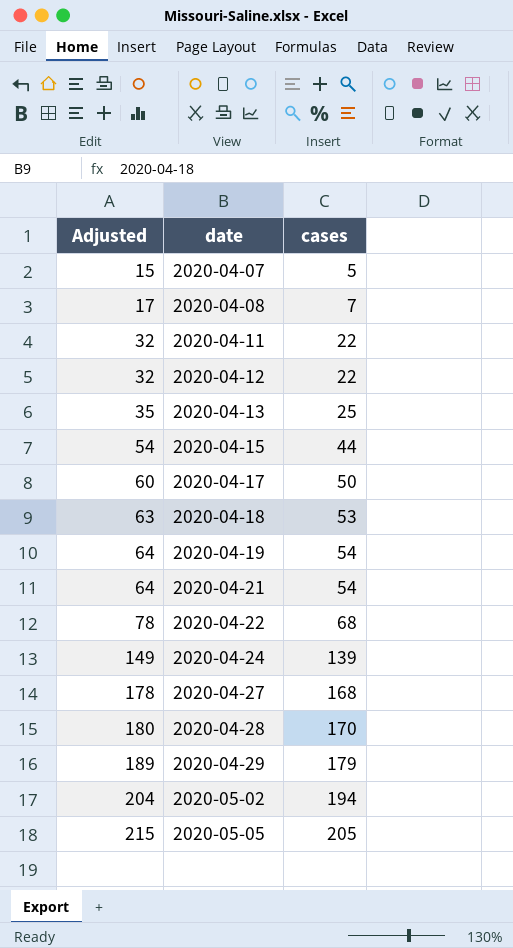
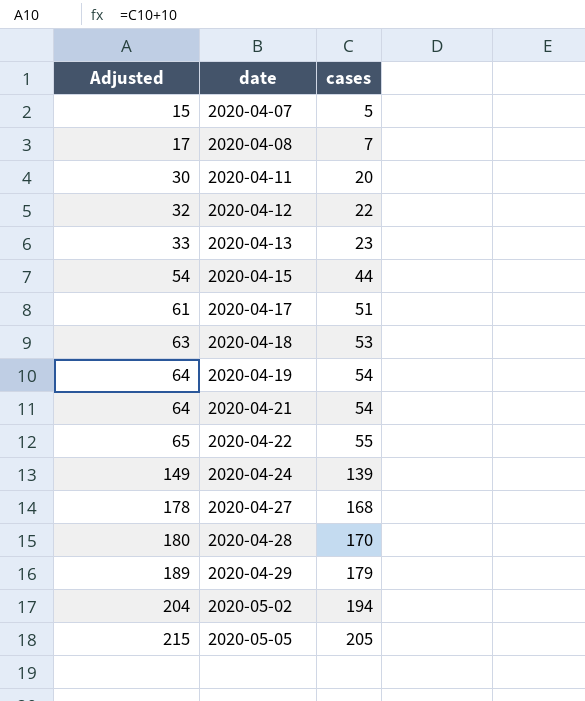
2020-04-11 | Adjusted: 32 -> 30
2020-04-11 | cases: 22 -> 20
2020-04-13 | Adjusted: 35 -> 33
2020-04-13 | cases: 25 -> 23
2020-04-17 | Adjusted: 60 -> 61
2020-04-17 | cases: 50 -> 51
2020-04-22 | Adjusted: 78 -> 65
2020-04-22 | cases: 68 -> 55

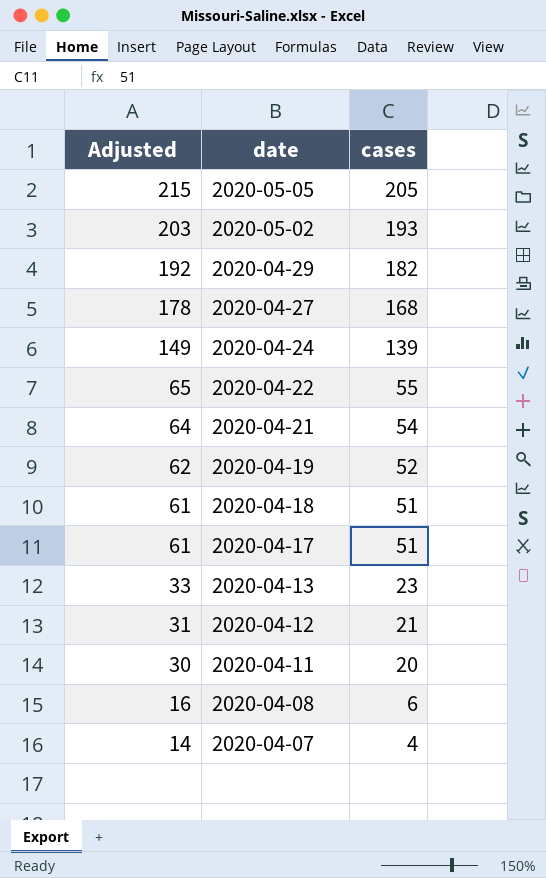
row order: Adjusted ascending -> Adjusted descending
row 2020-04-15: 54 | 44 -> none
row 2020-04-28: 180 | 170 -> none
2020-05-02 | Adjusted: 204 -> 203
2020-05-02 | cases: 194 -> 193
2020-04-29 | Adjusted: 189 -> 192
2020-04-29 | cases: 179 -> 182
2020-04-19 | Adjusted: 64 -> 62
2020-04-19 | cases: 54 -> 52
2020-04-18 | Adjusted: 63 -> 61
2020-04-18 | cases: 53 -> 51
2020-04-12 | Adjusted: 32 -> 31
2020-04-12 | cases: 22 -> 21
2020-04-08 | Adjusted: 17 -> 16
2020-04-08 | cases: 7 -> 6
2020-04-07 | Adjusted: 15 -> 14
2020-04-07 | cases: 5 -> 4

